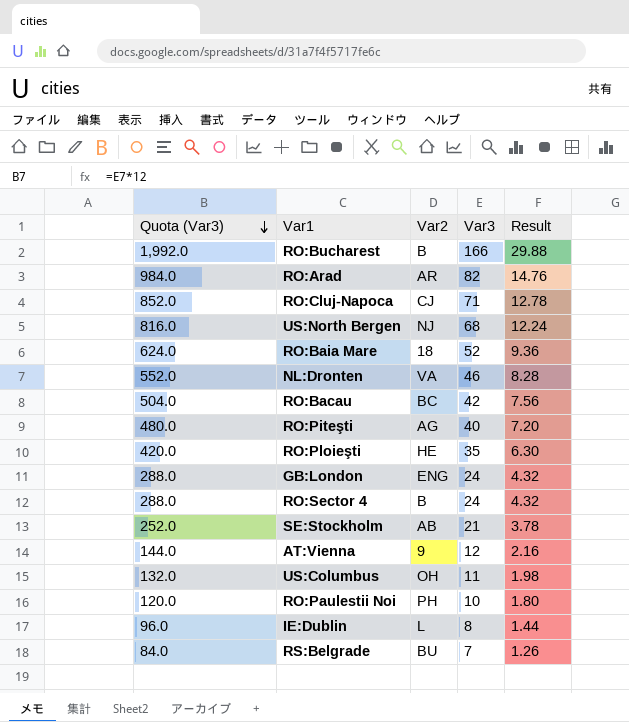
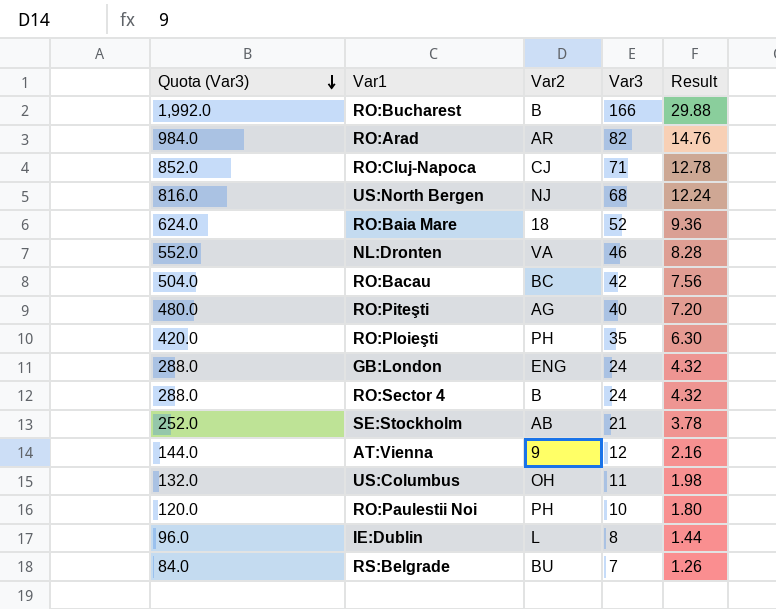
RO:Ploieşti | Var2: HE -> PH

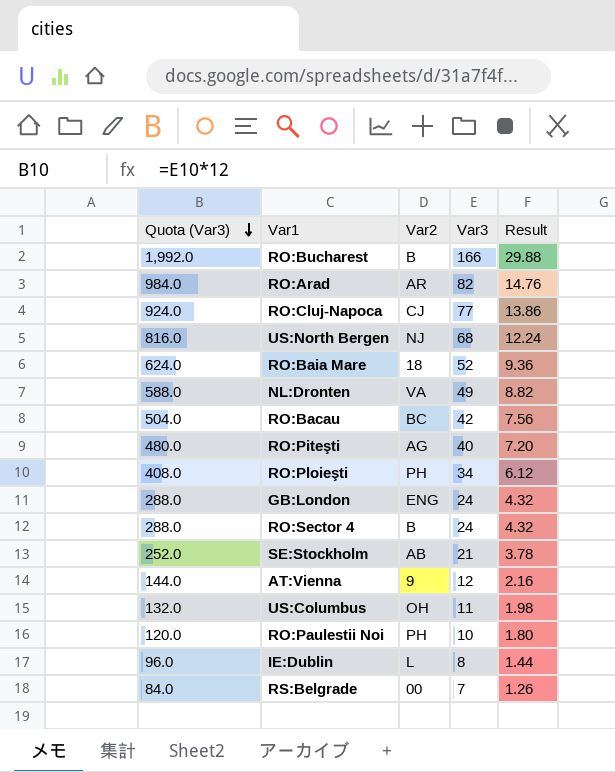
RO:Cluj-Napoca | Quota (Var3): 852.0 -> 924.0
RO:Cluj-Napoca | Var3: 71 -> 77
RO:Cluj-Napoca | Result: 12.78 -> 13.86
NL:Dronten | Quota (Var3): 552.0 -> 588.0
NL:Dronten | Var3: 46 -> 49
NL:Dronten | Result: 8.28 -> 8.82
RO:Ploieşti | Quota (Var3): 420.0 -> 408.0
RO:Ploieşti | Var3: 35 -> 34
RO:Ploieşti | Result: 6.30 -> 6.12
RS:Belgrade | Var2: BU -> 00

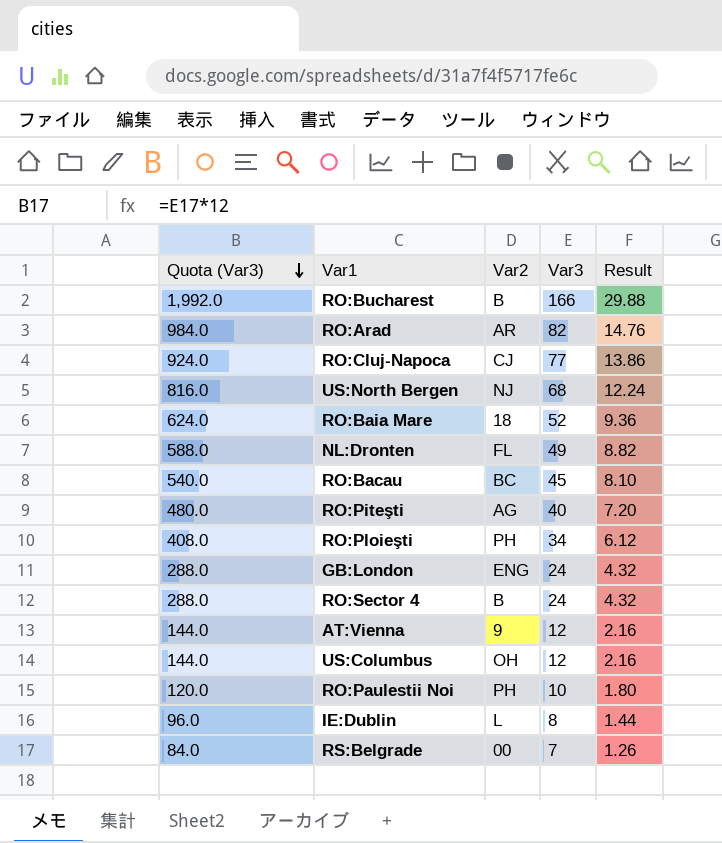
row SE:Stockholm: 252.0 | AB | 21 | 3.78 -> none
NL:Dronten | Var2: VA -> FL
RO:Bacau | Quota (Var3): 504.0 -> 540.0
RO:Bacau | Var3: 42 -> 45
RO:Bacau | Result: 7.56 -> 8.10
US:Columbus | Quota (Var3): 132.0 -> 144.0
US:Columbus | Var3: 11 -> 12
US:Columbus | Result: 1.98 -> 2.16

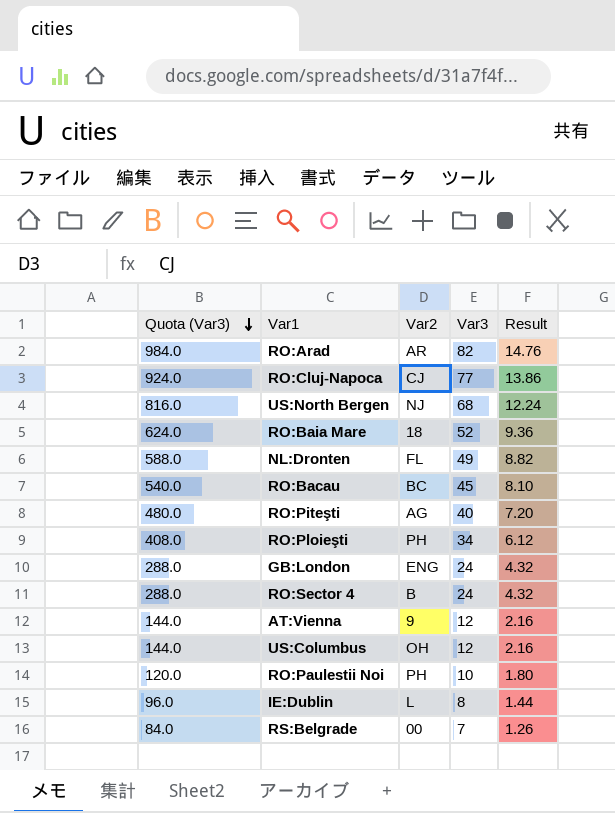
row RO:Bucharest: 1,992.0 | B | 166 | 29.88 -> none

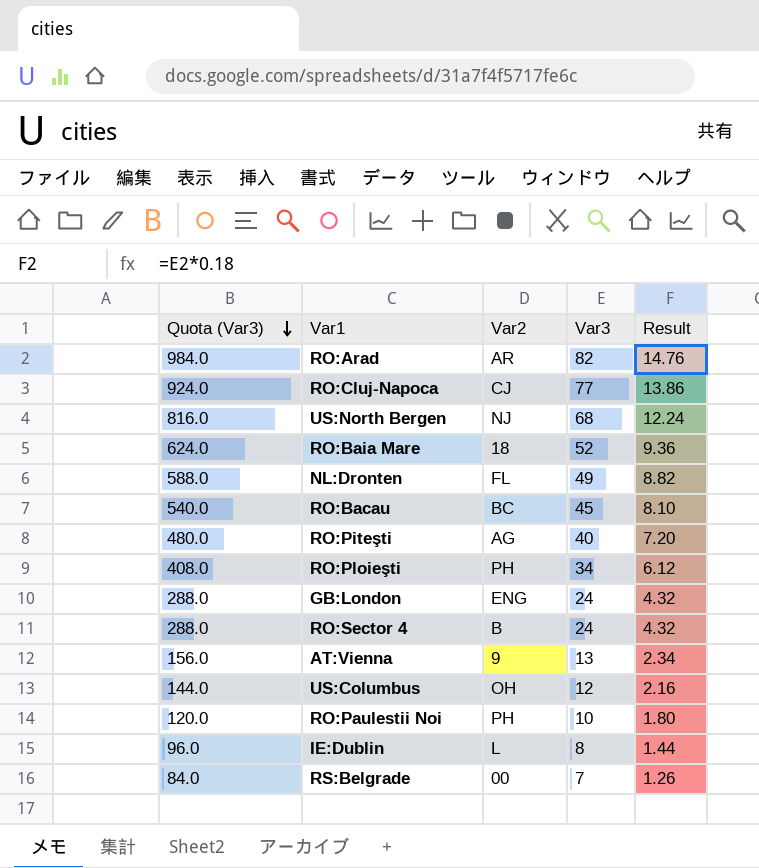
AT:Vienna | Quota (Var3): 144.0 -> 156.0
AT:Vienna | Var3: 12 -> 13
AT:Vienna | Result: 2.16 -> 2.34

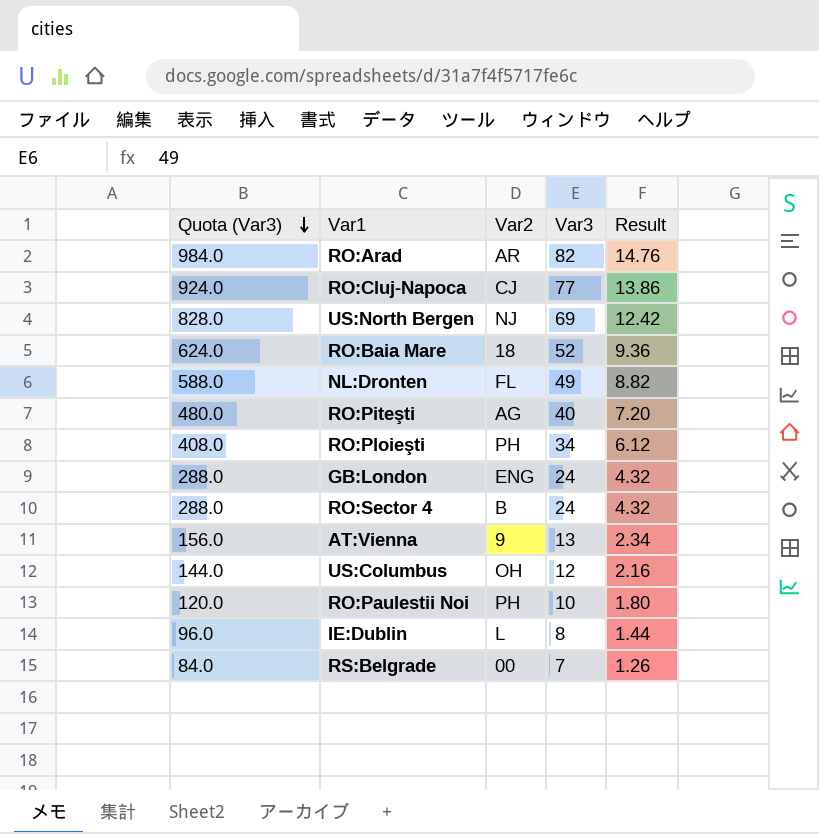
row RO:Bacau: 540.0 | BC | 45 | 8.10 -> none
US:North Bergen | Quota (Var3): 816.0 -> 828.0
US:North Bergen | Var3: 68 -> 69
US:North Bergen | Result: 12.24 -> 12.42

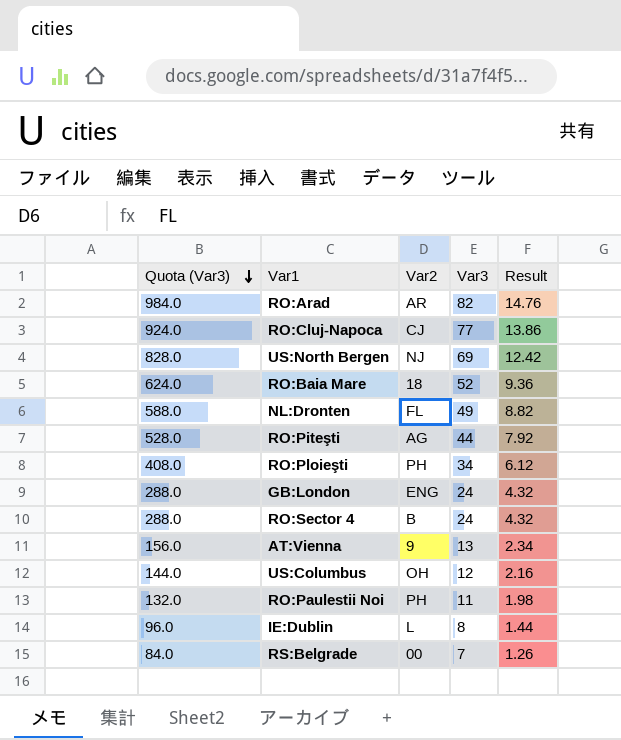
RO:Piteşti | Quota (Var3): 480.0 -> 528.0
RO:Piteşti | Var3: 40 -> 44
RO:Piteşti | Result: 7.20 -> 7.92
RO:Paulestii Noi | Quota (Var3): 120.0 -> 132.0
RO:Paulestii Noi | Var3: 10 -> 11
RO:Paulestii Noi | Result: 1.80 -> 1.98

